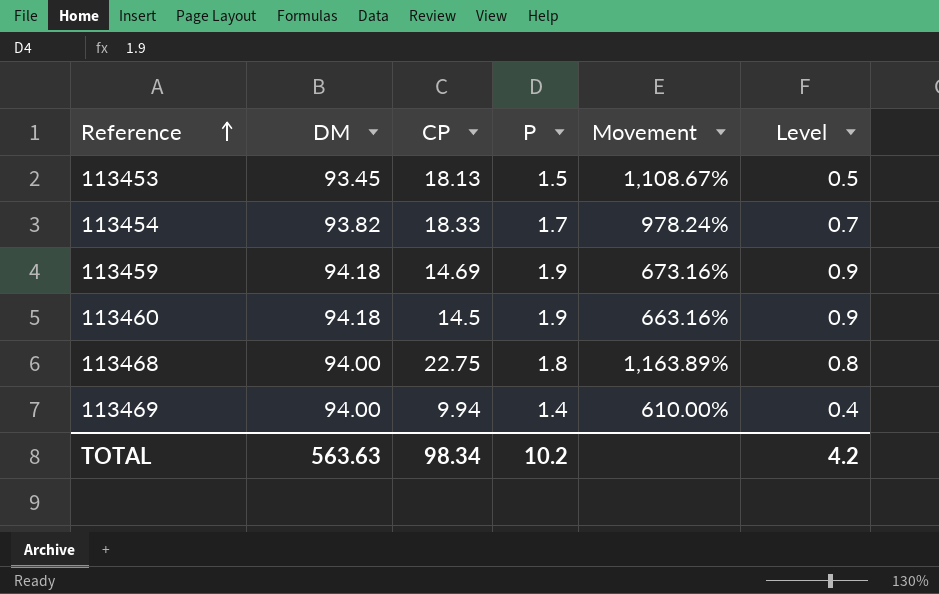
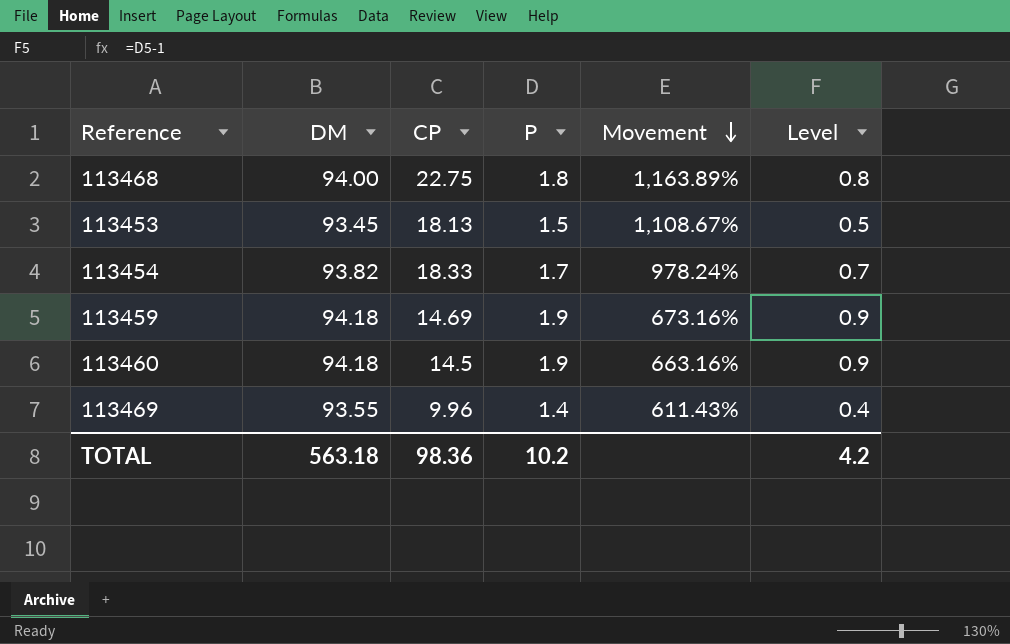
row order: Reference ascending -> Movement descending
113469 | DM: 94.00 -> 93.55
113469 | CP: 9.94 -> 9.96
113469 | Movement: 610.00% -> 611.43%
TOTAL | DM: 563.63 -> 563.18
TOTAL | CP: 98.34 -> 98.36

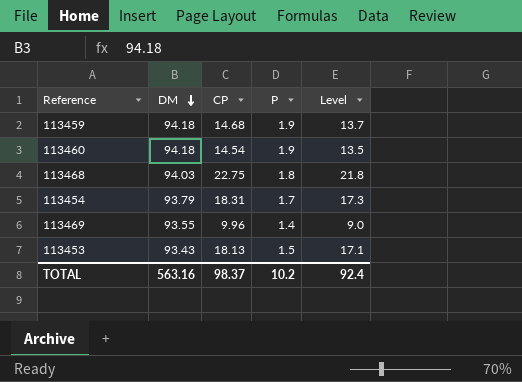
row order: Movement descending -> DM descending
column Movement | formula: ([CP] - [P]) / [P] -> none
column Level | formula: [P] - 1 -> [CP] - 1
113459 | CP: 14.69 -> 14.68
113460 | CP: 14.5 -> 14.54
113468 | DM: 94.00 -> 94.03
113454 | DM: 93.82 -> 93.79
113454 | CP: 18.33 -> 18.31
113453 | DM: 93.45 -> 93.43
TOTAL | DM: 563.18 -> 563.16
TOTAL | CP: 98.36 -> 98.37
TOTAL | Level: 4.2 -> 92.4

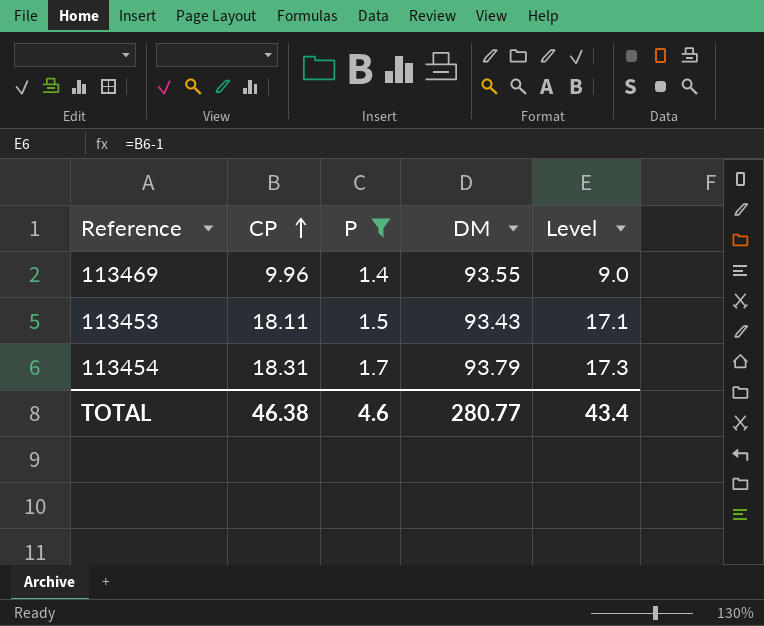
filter: none -> P <= 1.7
row order: DM descending -> CP ascending
column DM | position: 2 -> 4
113453 | CP: 18.13 -> 18.11
TOTAL | CP: 98.37 -> 46.38
TOTAL | P: 10.2 -> 4.6
TOTAL | DM: 563.16 -> 280.77
TOTAL | Level: 92.4 -> 43.4

